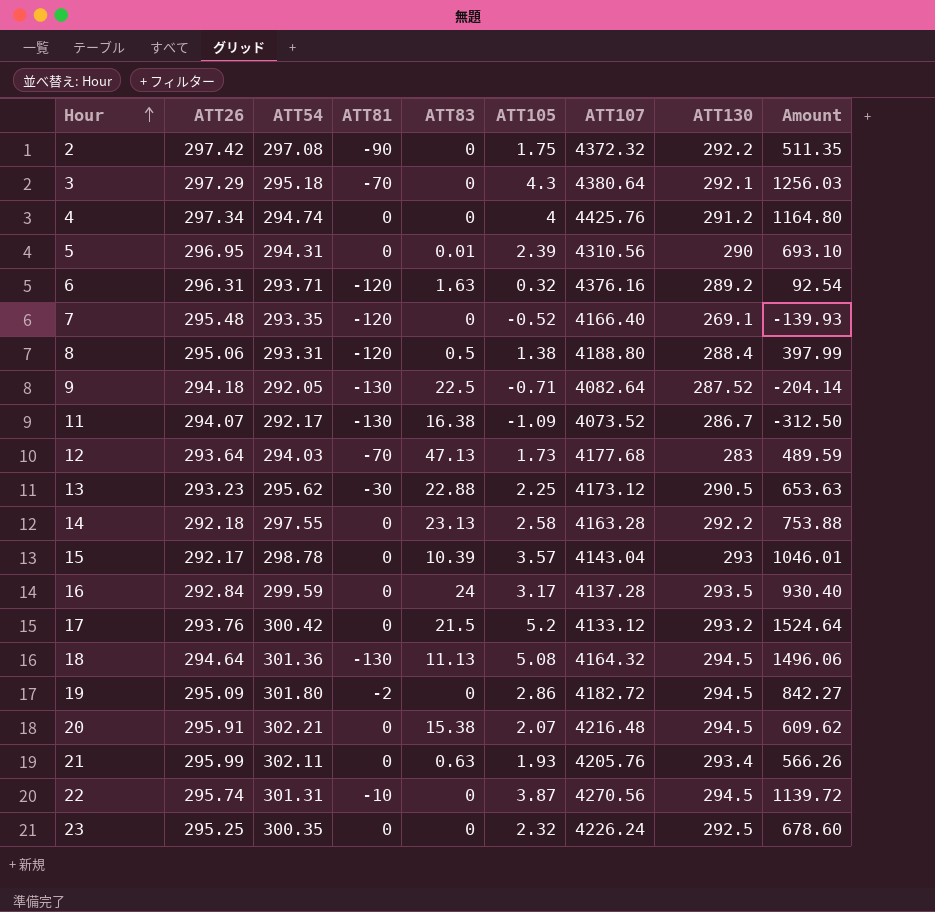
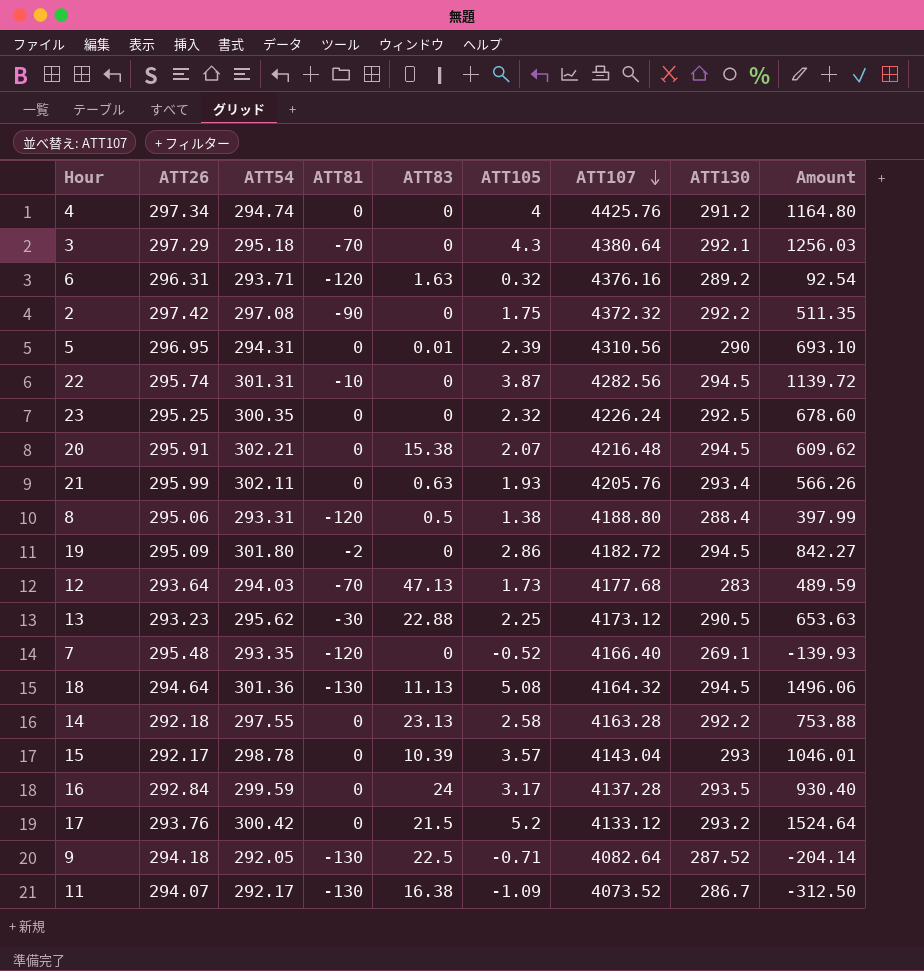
row order: Hour ascending -> ATT107 descending
22 | ATT107: 4270.56 -> 4282.56

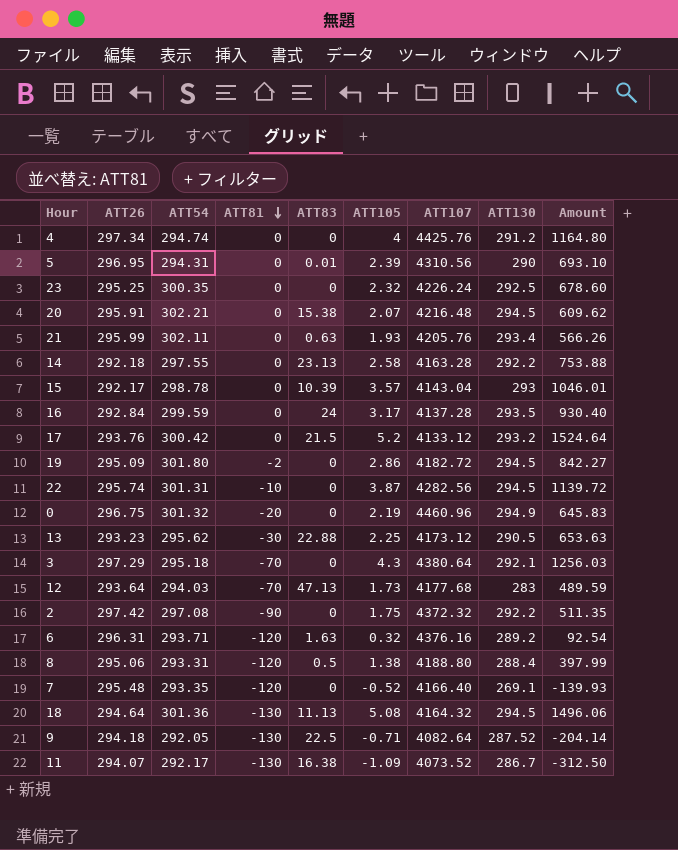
row order: ATT107 descending -> ATT81 descending
row 0: none -> 296.75 | 301.32 | -20 | 0 | 2.19 | 4460.96 | 294.9 | 645.83

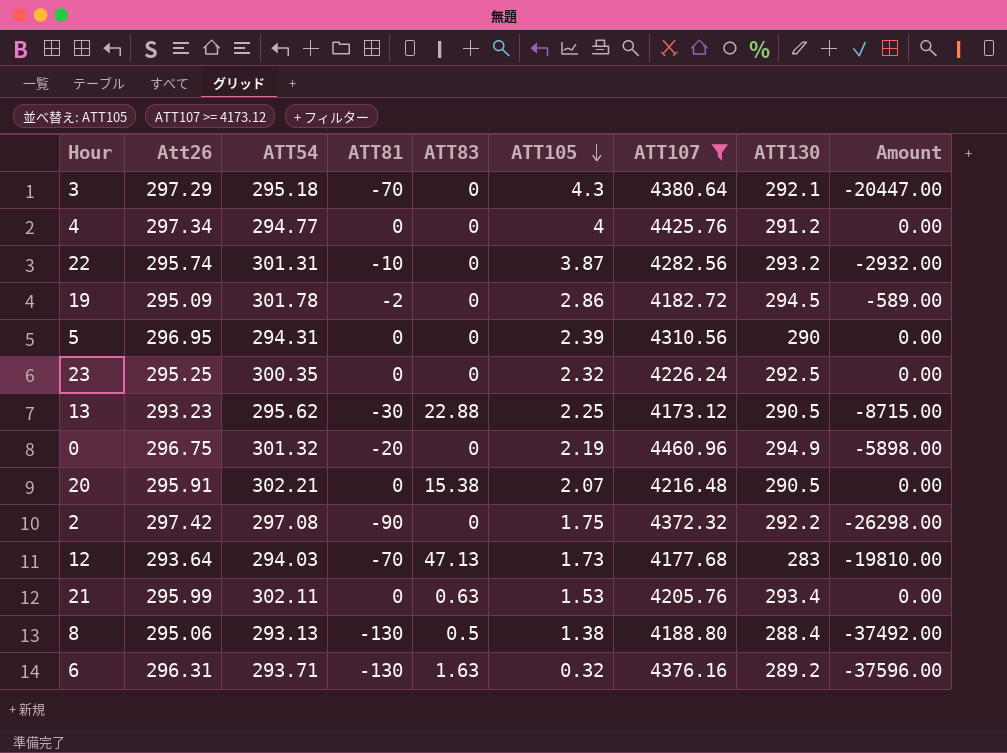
filter: none -> ATT107 >= 4173.12
row order: ATT81 descending -> ATT105 descending
column name: ATT26 -> Att26
column Amount | formula: [ATT105] * [ATT130] -> [ATT81] * [ATT130]
4 | ATT54: 294.74 -> 294.77
22 | ATT130: 294.5 -> 293.2
19 | ATT54: 301.80 -> 301.78
5 | ATT83: 0.01 -> 0
20 | ATT130: 294.5 -> 290.5
21 | ATT105: 1.93 -> 1.53
8 | ATT54: 293.31 -> 293.13
8 | ATT81: -120 -> -130
6 | ATT81: -120 -> -130

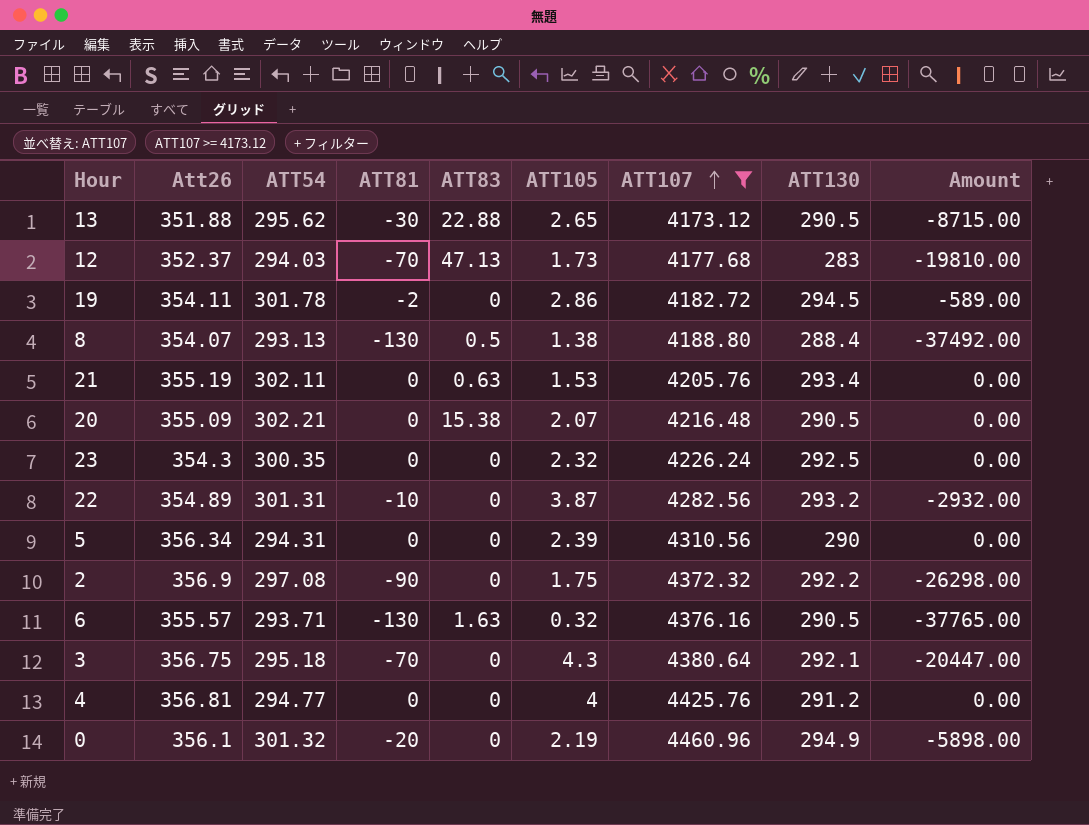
row order: ATT105 descending -> ATT107 ascending
13 | Att26: 293.23 -> 351.88
13 | ATT105: 2.25 -> 2.65
12 | Att26: 293.64 -> 352.37
19 | Att26: 295.09 -> 354.11
8 | Att26: 295.06 -> 354.07
21 | Att26: 295.99 -> 355.19
20 | Att26: 295.91 -> 355.09
23 | Att26: 295.25 -> 354.3
22 | Att26: 295.74 -> 354.89
5 | Att26: 296.95 -> 356.34
2 | Att26: 297.42 -> 356.9
6 | Att26: 296.31 -> 355.57
6 | ATT130: 289.2 -> 290.5
6 | Amount: -37596.00 -> -37765.00
3 | Att26: 297.29 -> 356.75
4 | Att26: 297.34 -> 356.81
0 | Att26: 296.75 -> 356.1

